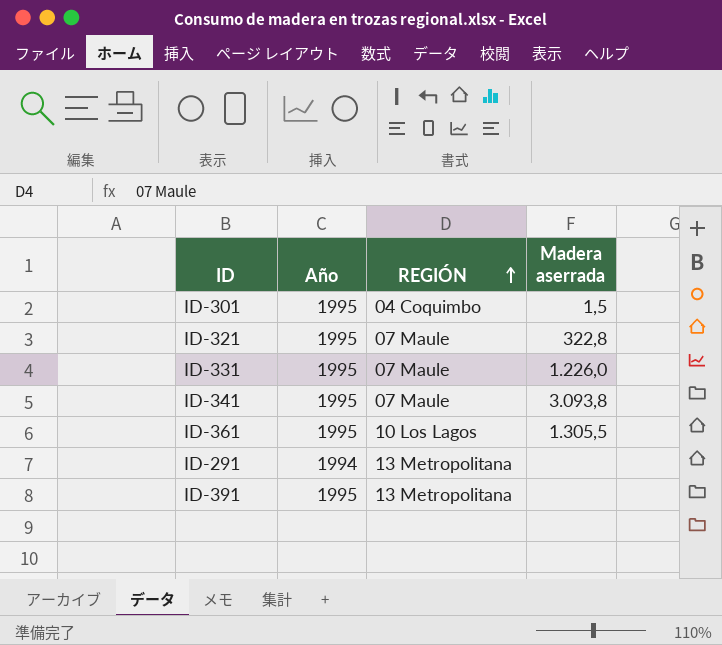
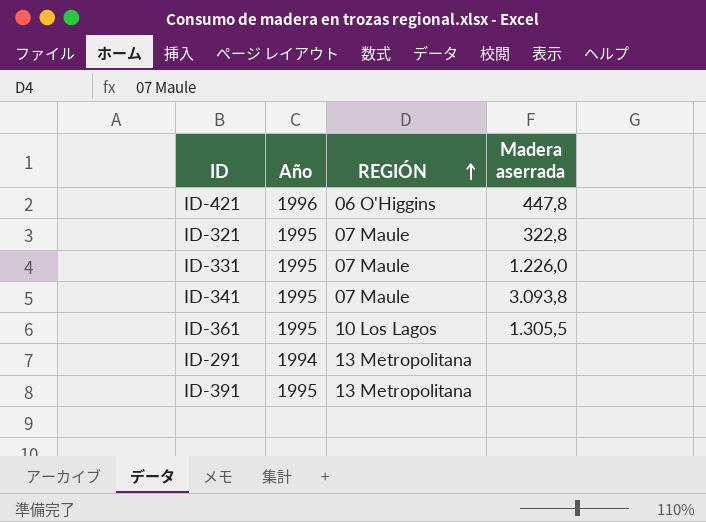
row ID-301: 1995 | 04 Coquimbo | 1,5 -> none
row ID-421: none -> 1996 | 06 O'Higgins | 447,8

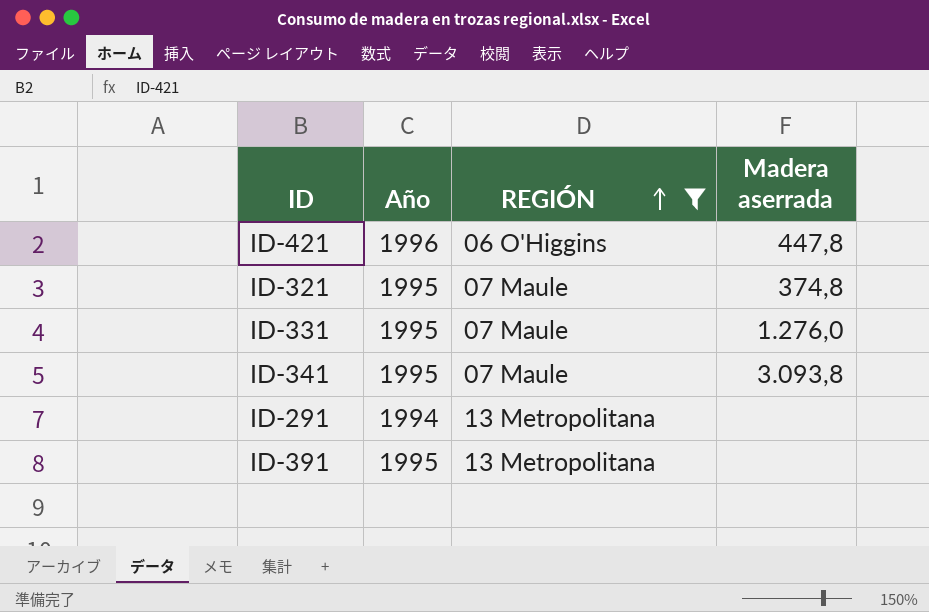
filter: none -> REGIÓN != 10 Los Lagos
ID-321 | Madera aserrada: 322,8 -> 374,8
ID-331 | Madera aserrada: 1.226,0 -> 1.276,0

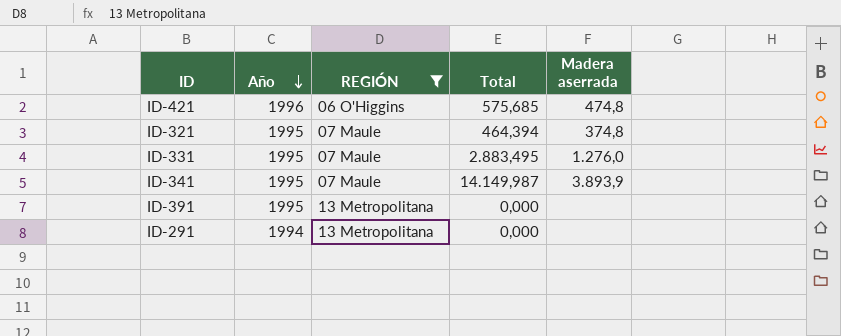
row order: REGIÓN ascending -> Año descending
column Total | position: none -> 4
ID-421 | Madera aserrada: 447,8 -> 474,8
ID-341 | Madera aserrada: 3.093,8 -> 3.893,9

